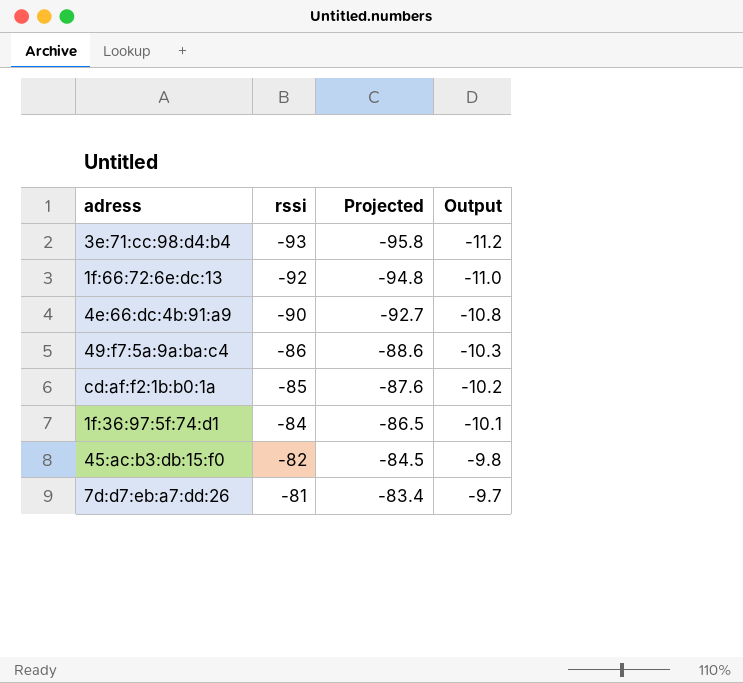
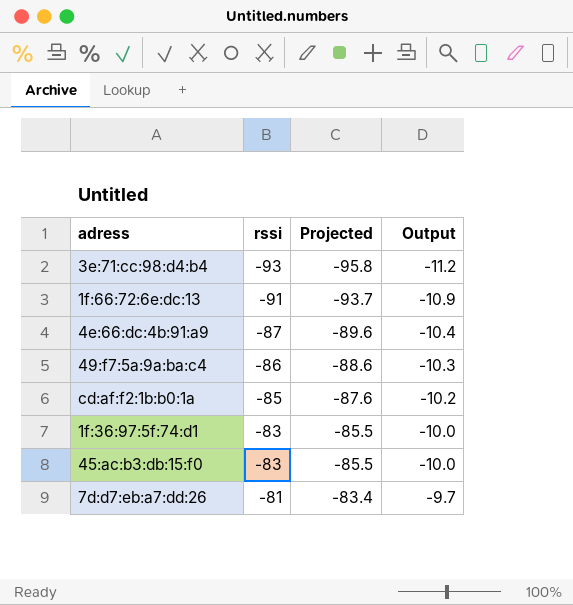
1f:66:72:6e:dc:13 | rssi: -92 -> -91
1f:66:72:6e:dc:13 | Projected: -94.8 -> -93.7
1f:66:72:6e:dc:13 | Output: -11.0 -> -10.9
4e:66:dc:4b:91:a9 | rssi: -90 -> -87
4e:66:dc:4b:91:a9 | Projected: -92.7 -> -89.6
4e:66:dc:4b:91:a9 | Output: -10.8 -> -10.4
1f:36:97:5f:74:d1 | rssi: -84 -> -83
1f:36:97:5f:74:d1 | Projected: -86.5 -> -85.5
1f:36:97:5f:74:d1 | Output: -10.1 -> -10.0
45:ac:b3:db:15:f0 | rssi: -82 -> -83
45:ac:b3:db:15:f0 | Projected: -84.5 -> -85.5
45:ac:b3:db:15:f0 | Output: -9.8 -> -10.0

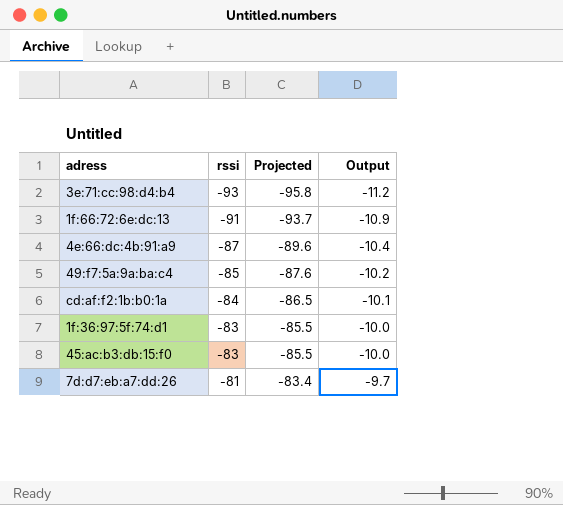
49:f7:5a:9a:ba:c4 | rssi: -86 -> -85
49:f7:5a:9a:ba:c4 | Projected: -88.6 -> -87.6
49:f7:5a:9a:ba:c4 | Output: -10.3 -> -10.2
cd:af:f2:1b:b0:1a | rssi: -85 -> -84
cd:af:f2:1b:b0:1a | Projected: -87.6 -> -86.5
cd:af:f2:1b:b0:1a | Output: -10.2 -> -10.1

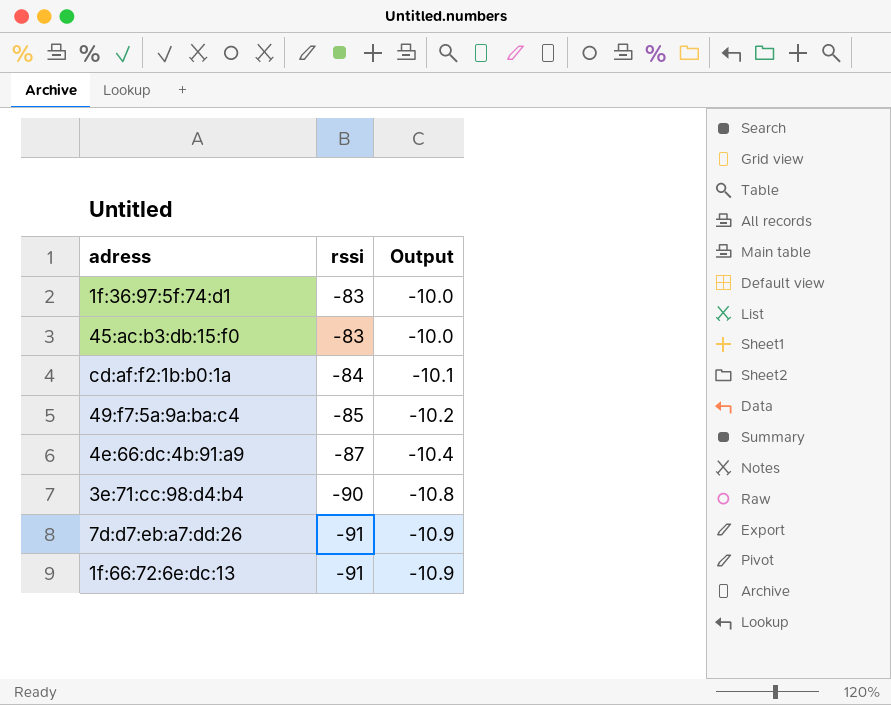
row order: rssi ascending -> rssi descending
column Projected | formula: [rssi] * 1.03 -> none
3e:71:cc:98:d4:b4 | rssi: -93 -> -90
3e:71:cc:98:d4:b4 | Output: -11.2 -> -10.8
7d:d7:eb:a7:dd:26 | rssi: -81 -> -91
7d:d7:eb:a7:dd:26 | Output: -9.7 -> -10.9

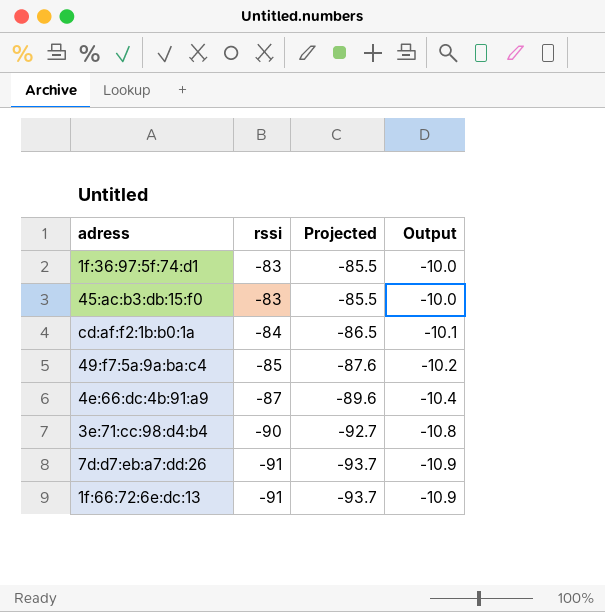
column Projected | formula: none -> [rssi] * 1.03

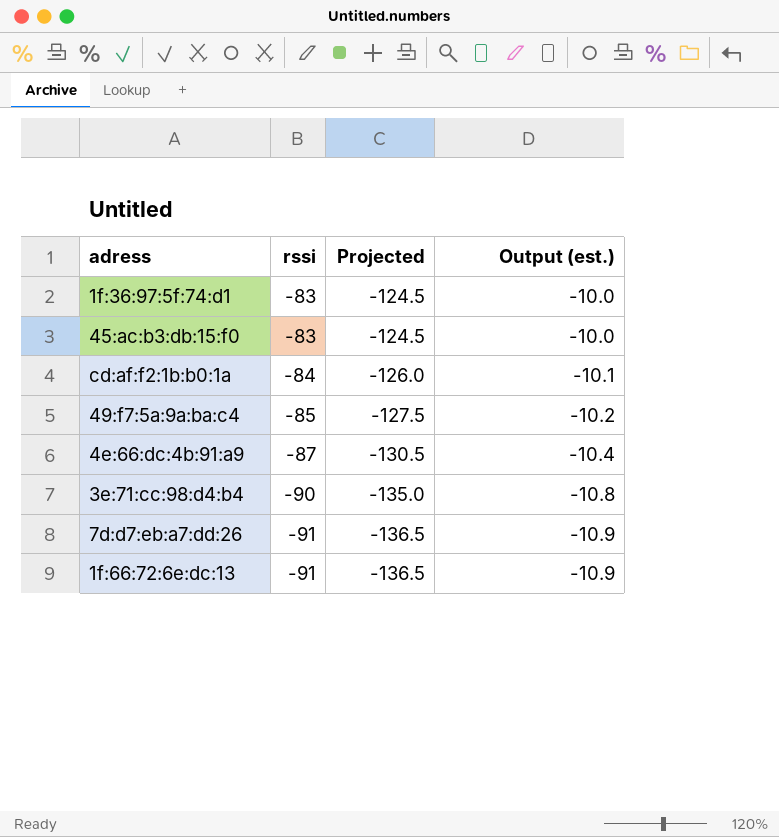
column Projected | formula: [rssi] * 1.03 -> [rssi] * 1.5
column name: Output -> Output (est.)

